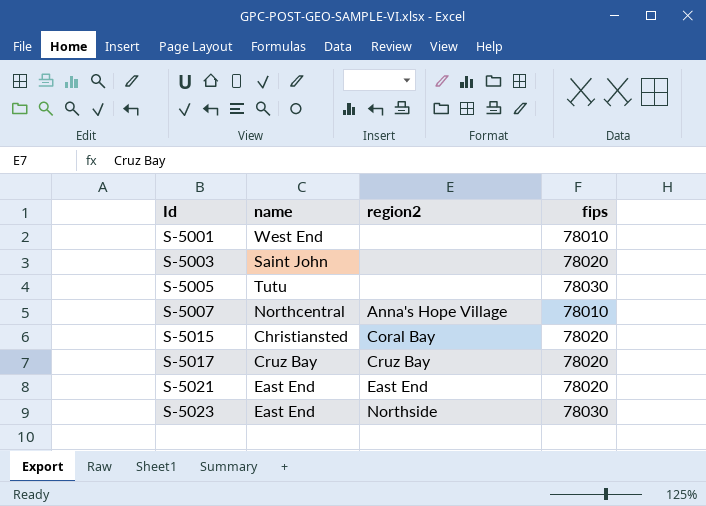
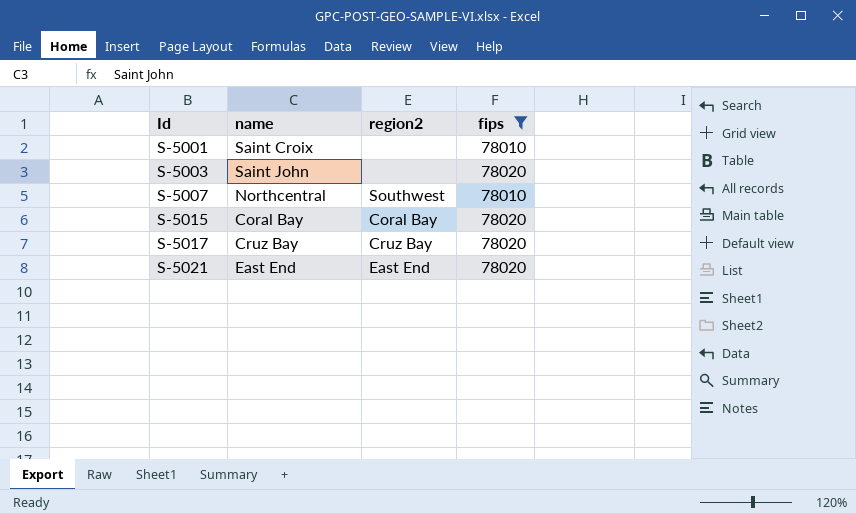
filter: none -> fips != 78030
S-5001 | name: West End -> Saint Croix
S-5007 | region2: Anna's Hope Village -> Southwest
S-5015 | name: Christiansted -> Coral Bay

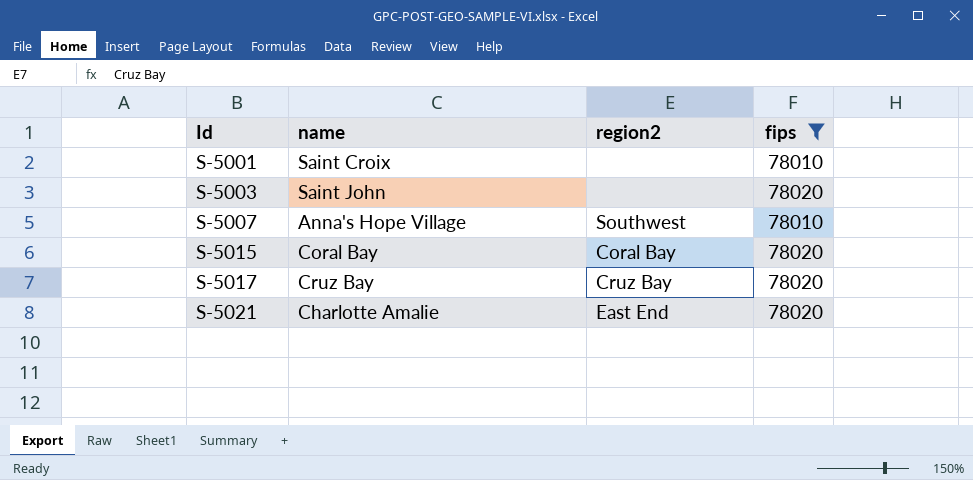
S-5007 | name: Northcentral -> Anna's Hope Village
S-5021 | name: East End -> Charlotte Amalie

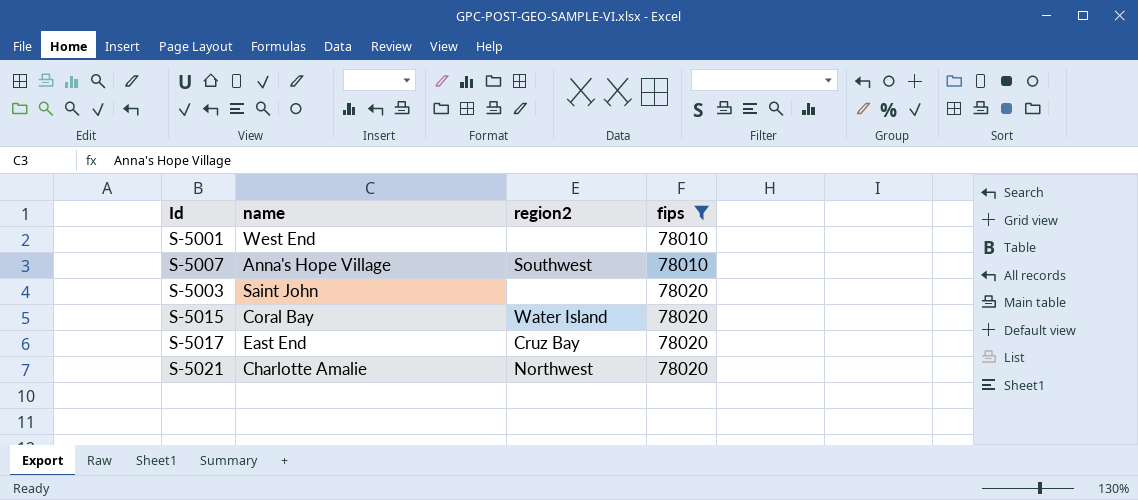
row order: Id ascending -> fips ascending
S-5001 | name: Saint Croix -> West End
S-5015 | region2: Coral Bay -> Water Island
S-5017 | name: Cruz Bay -> East End
S-5021 | region2: East End -> Northwest

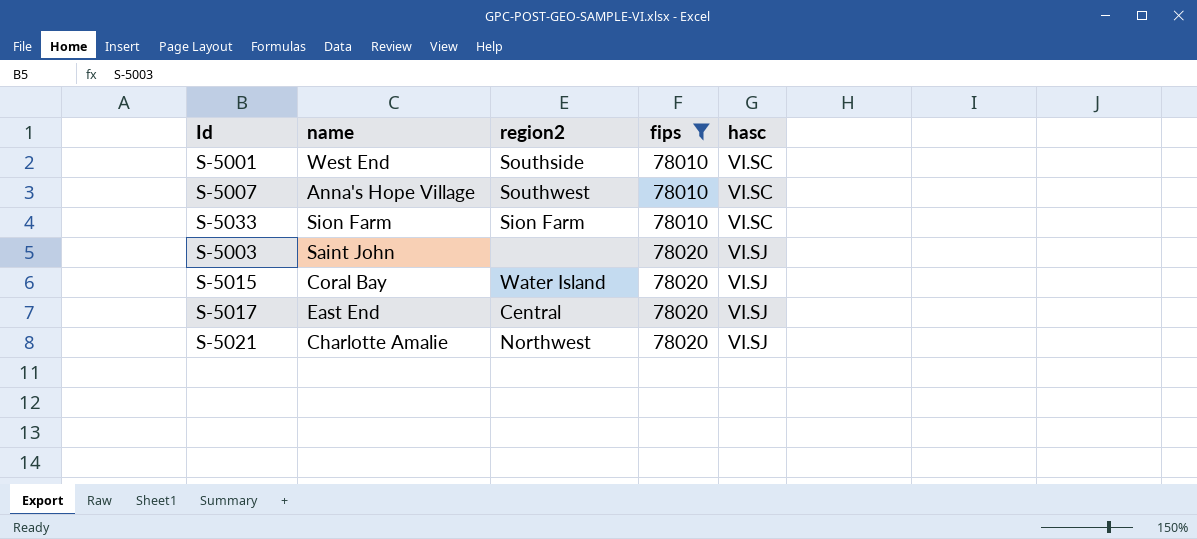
column hasc | position: none -> 5
S-5001 | region2: none -> Southside
row S-5033: none -> Sion Farm | Sion Farm | 78010 | VI.SC
S-5017 | region2: Cruz Bay -> Central

